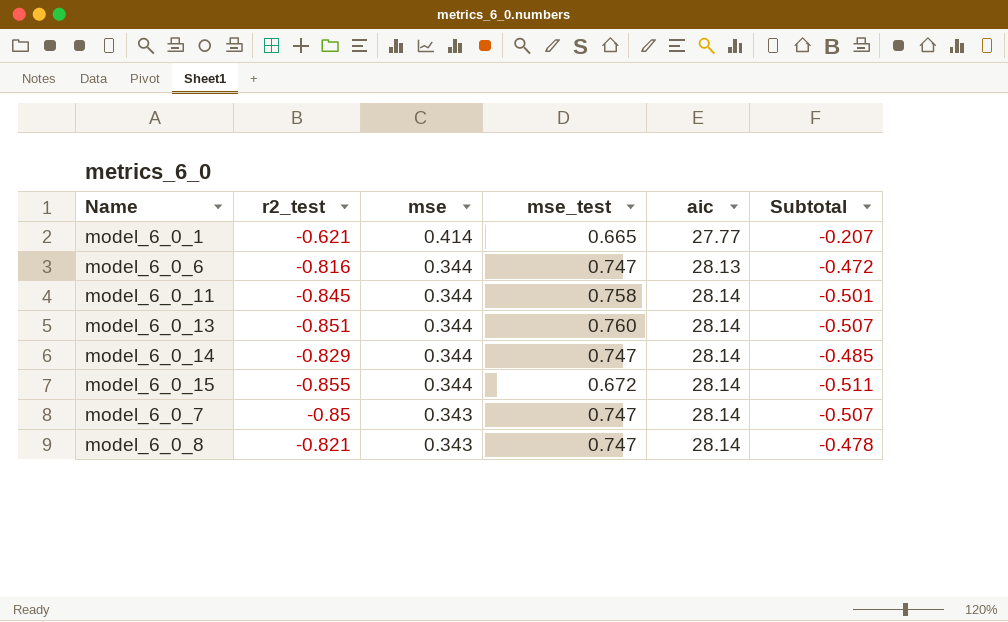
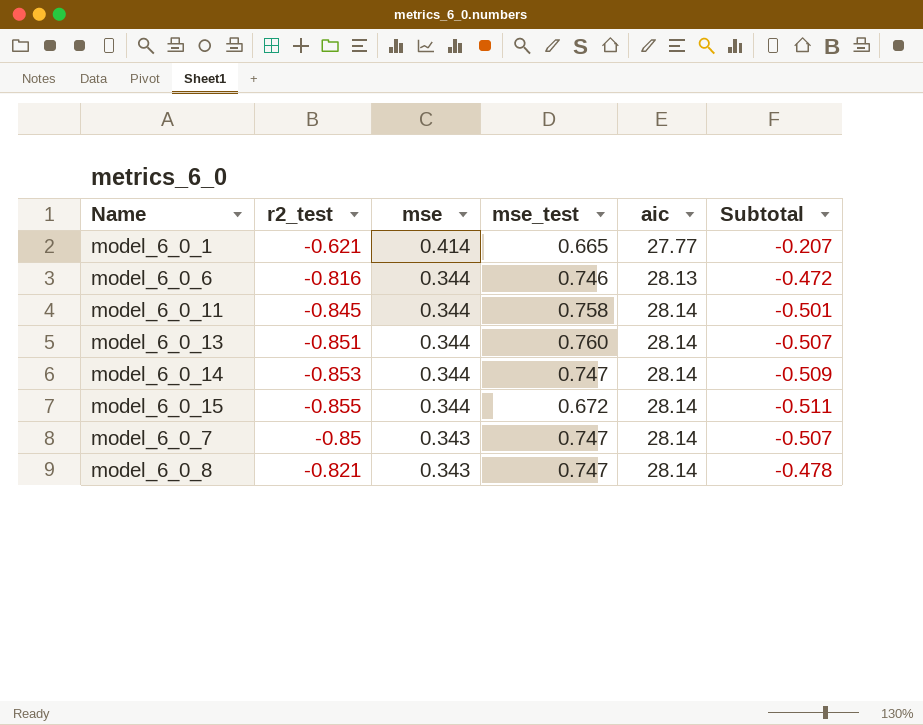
model_6_0_6 | mse_test: 0.747 -> 0.746
model_6_0_14 | r2_test: -0.829 -> -0.853
model_6_0_14 | Subtotal: -0.485 -> -0.509

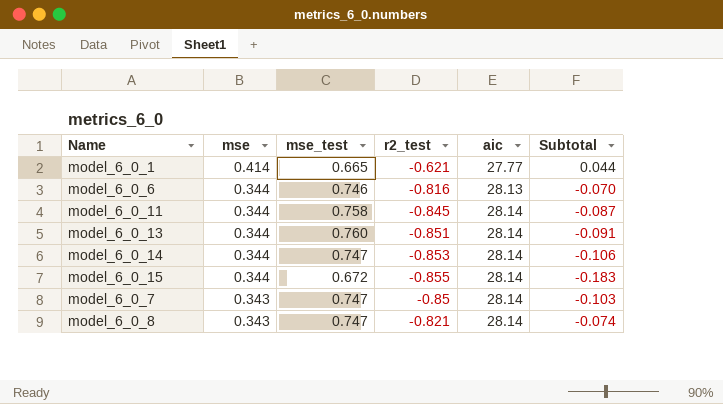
column r2_test | position: 2 -> 4
column Subtotal | formula: [r2_test] + [mse] -> [mse_test] + [r2_test]

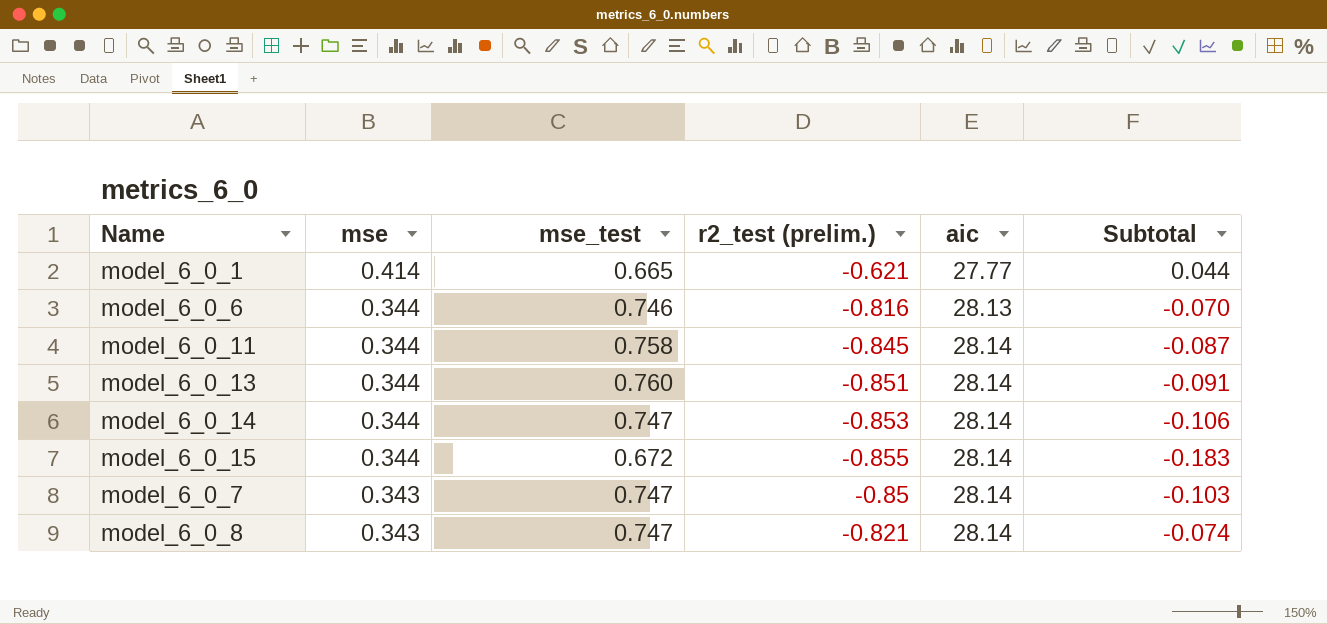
column name: r2_test -> r2_test (prelim.)

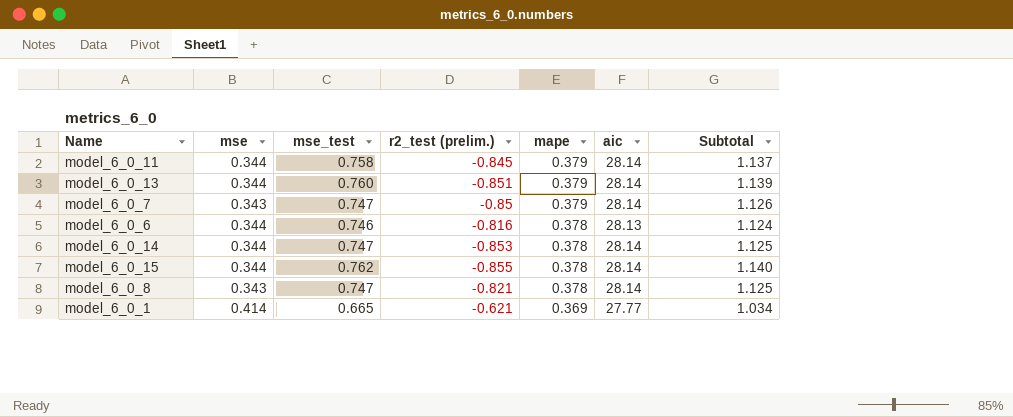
row order: mse descending -> mape descending
column mape | position: none -> 5
column Subtotal | formula: [mse_test] + [r2_test (prelim.)] -> [mse_test] + [mape]
model_6_0_15 | mse_test: 0.672 -> 0.762

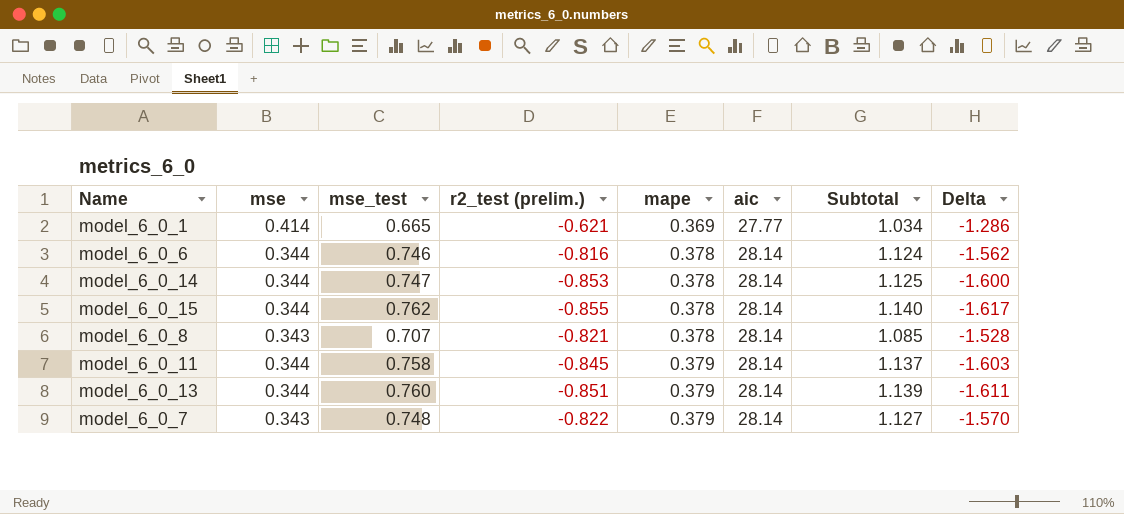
row order: mape descending -> mape ascending
column Delta | formula: none -> [r2_test (prelim.)] - [mse_test]
model_6_0_6 | aic: 28.13 -> 28.14
model_6_0_8 | mse_test: 0.747 -> 0.707
model_6_0_8 | Subtotal: 1.125 -> 1.085
model_6_0_7 | mse_test: 0.747 -> 0.748
model_6_0_7 | r2_test (prelim.): -0.85 -> -0.822
model_6_0_7 | Subtotal: 1.126 -> 1.127

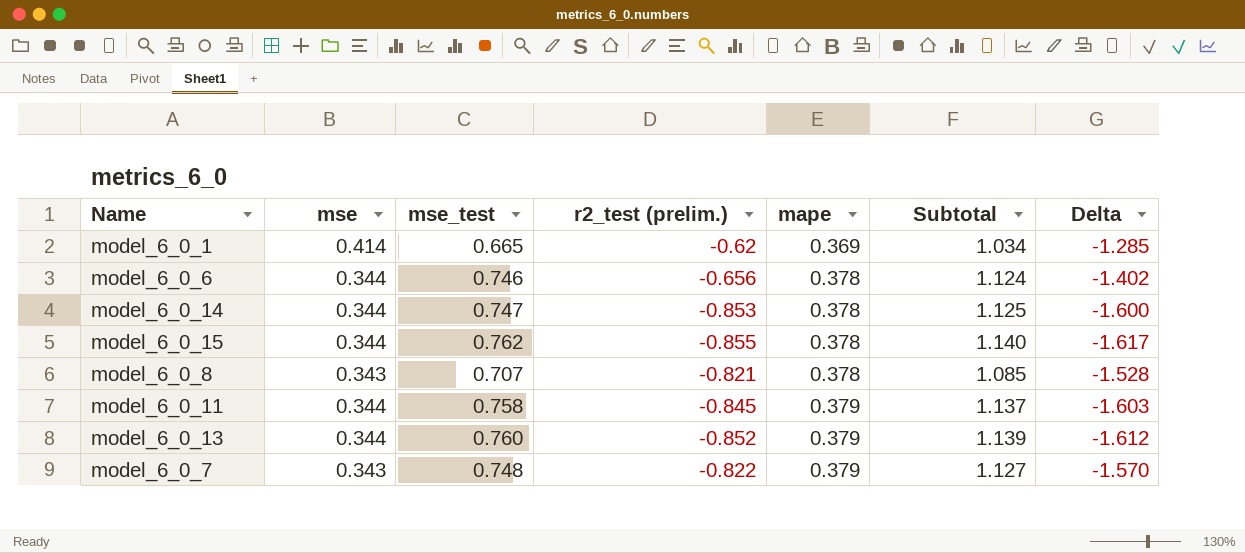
column aic | position: 6 -> none
model_6_0_1 | r2_test (prelim.): -0.621 -> -0.62
model_6_0_1 | Delta: -1.286 -> -1.285
model_6_0_6 | r2_test (prelim.): -0.816 -> -0.656
model_6_0_6 | Delta: -1.562 -> -1.402
model_6_0_13 | r2_test (prelim.): -0.851 -> -0.852
model_6_0_13 | Delta: -1.611 -> -1.612

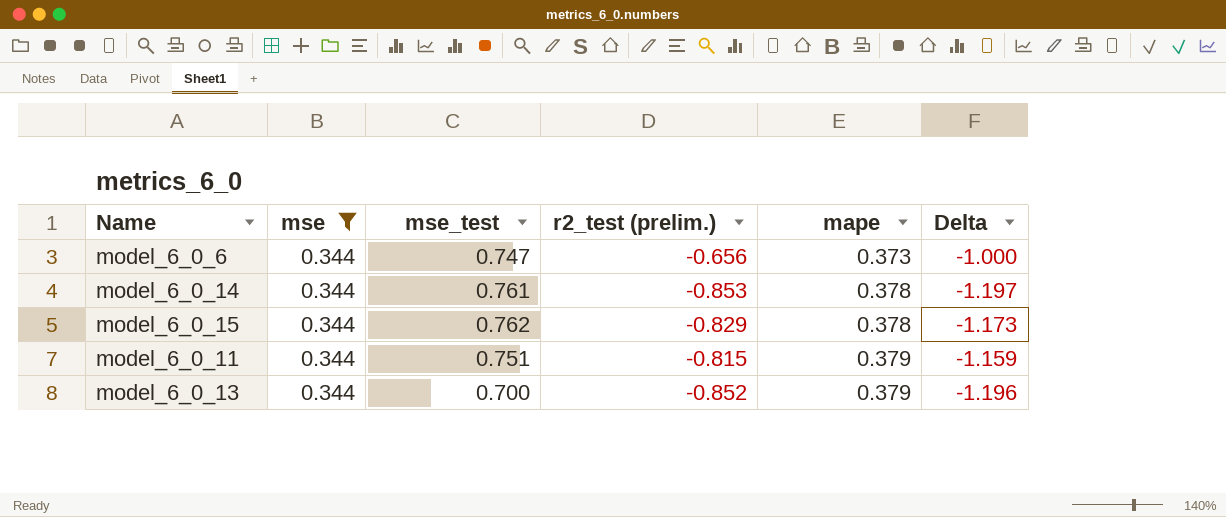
filter: none -> mse = 0.344
column Subtotal | formula: [mse_test] + [mape] -> none
column Delta | formula: [r2_test (prelim.)] - [mse_test] -> [r2_test (prelim.)] - [mse]
model_6_0_6 | mse_test: 0.746 -> 0.747
model_6_0_6 | mape: 0.378 -> 0.373
model_6_0_14 | mse_test: 0.747 -> 0.761
model_6_0_15 | r2_test (prelim.): -0.855 -> -0.829
model_6_0_11 | mse_test: 0.758 -> 0.751
model_6_0_11 | r2_test (prelim.): -0.845 -> -0.815
model_6_0_13 | mse_test: 0.760 -> 0.700

